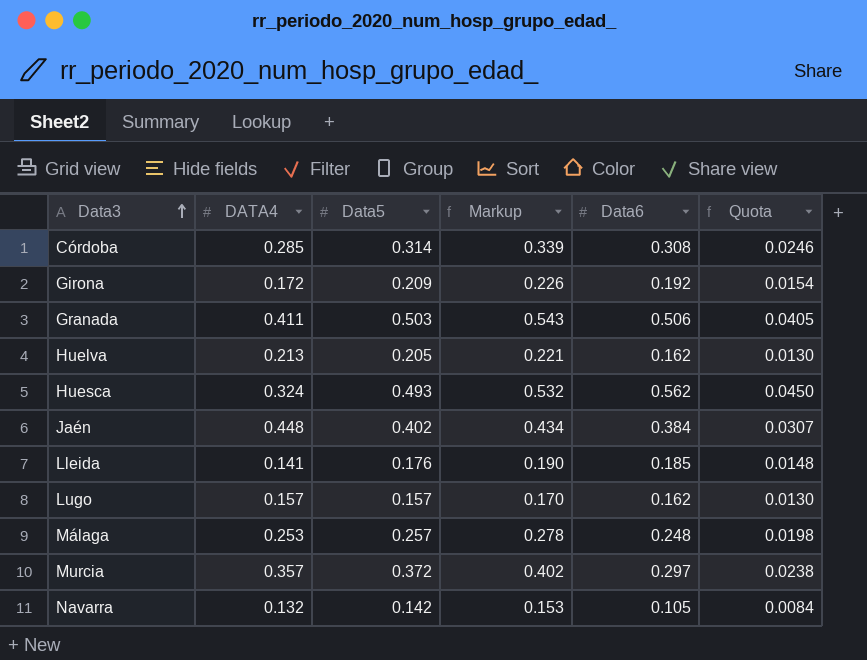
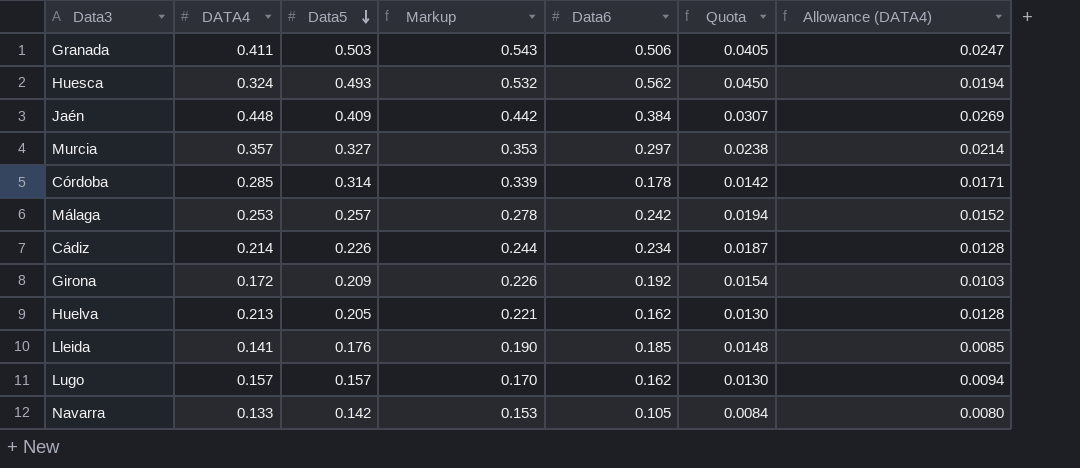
row order: Data3 ascending -> Data5 descending
column Allowance (DATA4) | formula: none -> [DATA4] * 0.06
Jaén | Data5: 0.402 -> 0.409
Jaén | Markup: 0.434 -> 0.442
Murcia | Data5: 0.372 -> 0.327
Murcia | Markup: 0.402 -> 0.353
Córdoba | Data6: 0.308 -> 0.178
Córdoba | Quota: 0.0246 -> 0.0142
Málaga | Data6: 0.248 -> 0.242
Málaga | Quota: 0.0198 -> 0.0194
row Cádiz: none -> 0.214 | 0.226 | 0.244 | 0.234 | 0.0187 | 0.0128
Navarra | DATA4: 0.132 -> 0.133

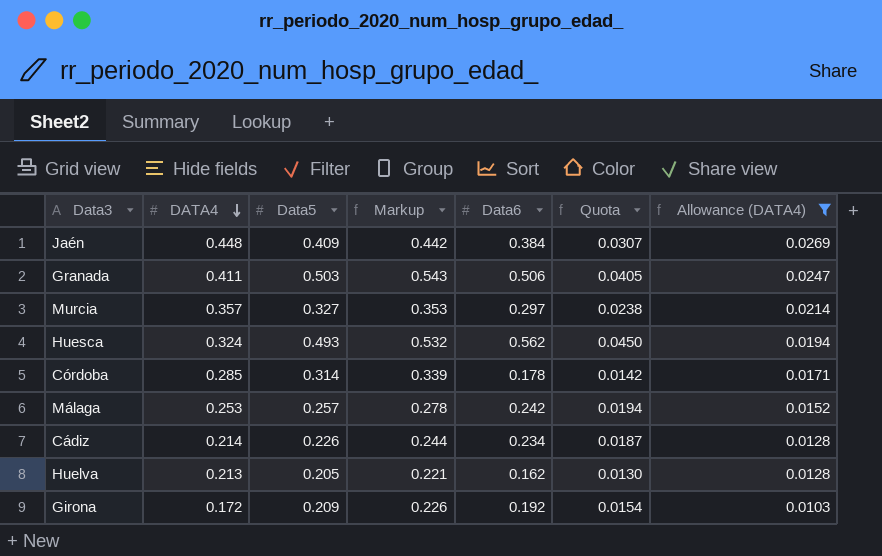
filter: none -> Allowance (DATA4) >= 0.0103
row order: Data5 descending -> DATA4 descending

